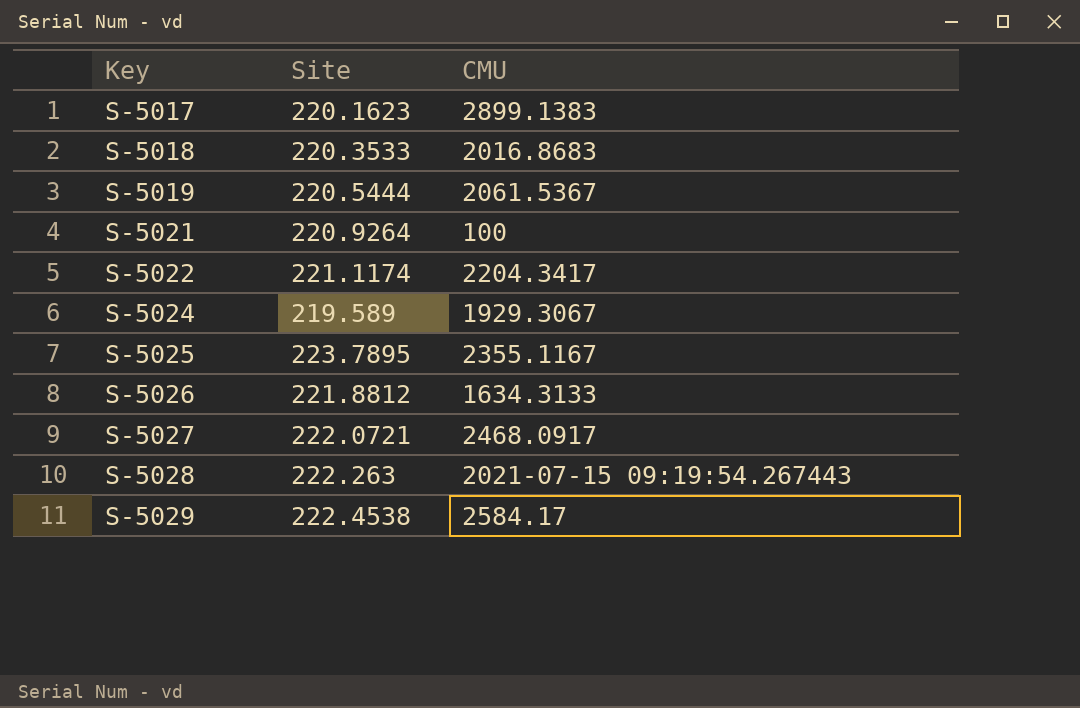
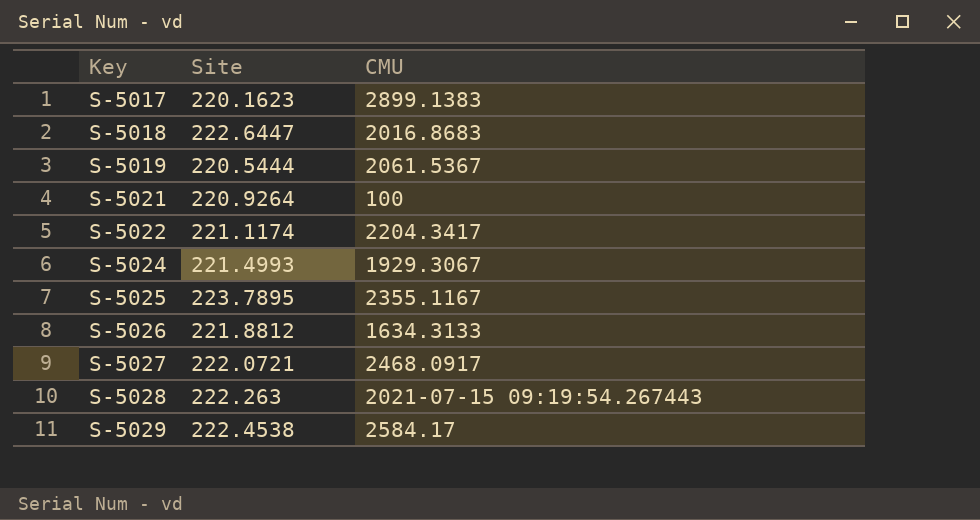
S-5018 | Site: 220.3533 -> 222.6447
S-5024 | Site: 219.589 -> 221.4993

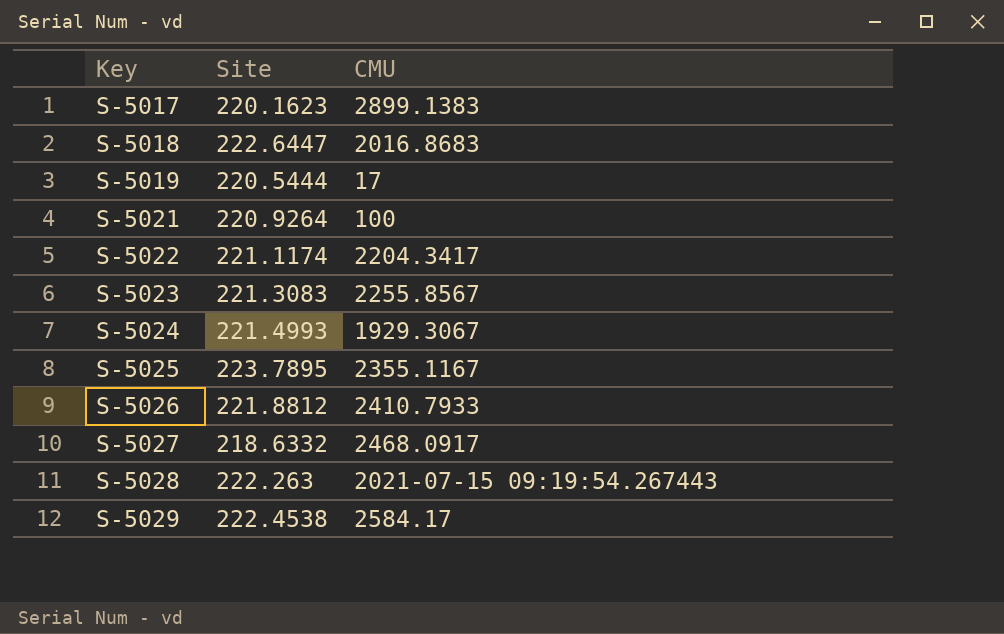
S-5019 | CMU: 2061.5367 -> 17
row S-5023: none -> 221.3083 | 2255.8567
S-5026 | CMU: 1634.3133 -> 2410.7933
S-5027 | Site: 222.0721 -> 218.6332

